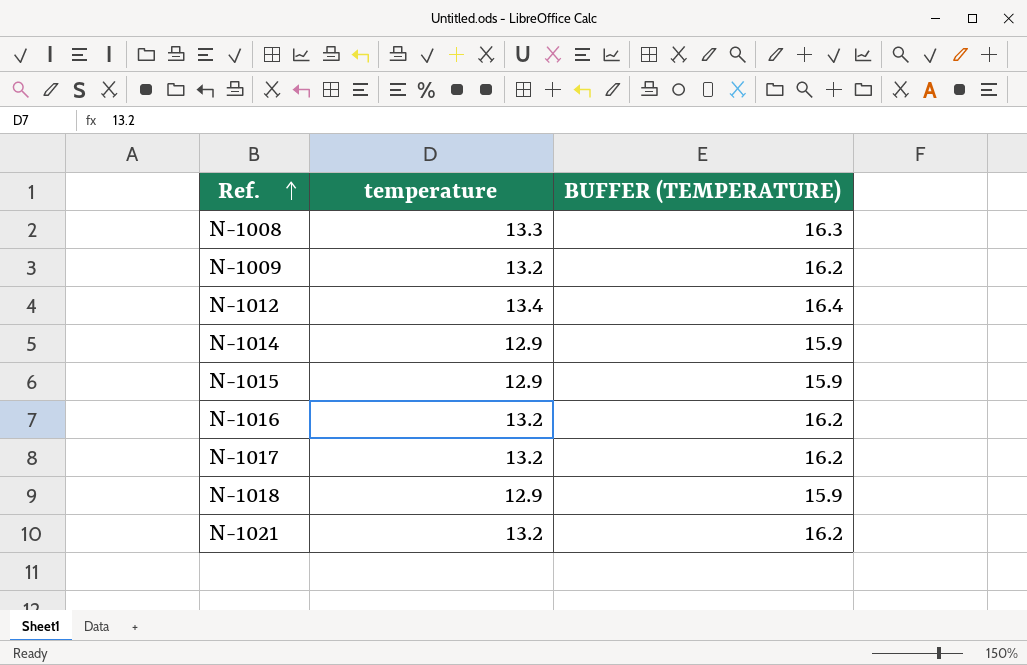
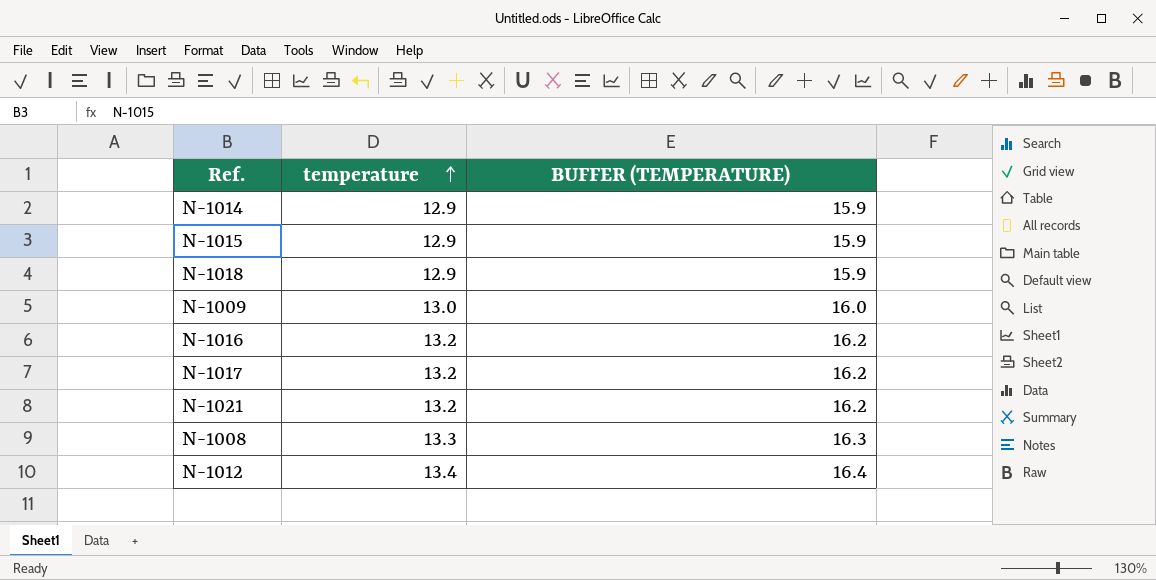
row order: Ref. ascending -> temperature ascending
N-1009 | temperature: 13.2 -> 13.0
N-1009 | BUFFER (TEMPERATURE): 16.2 -> 16.0

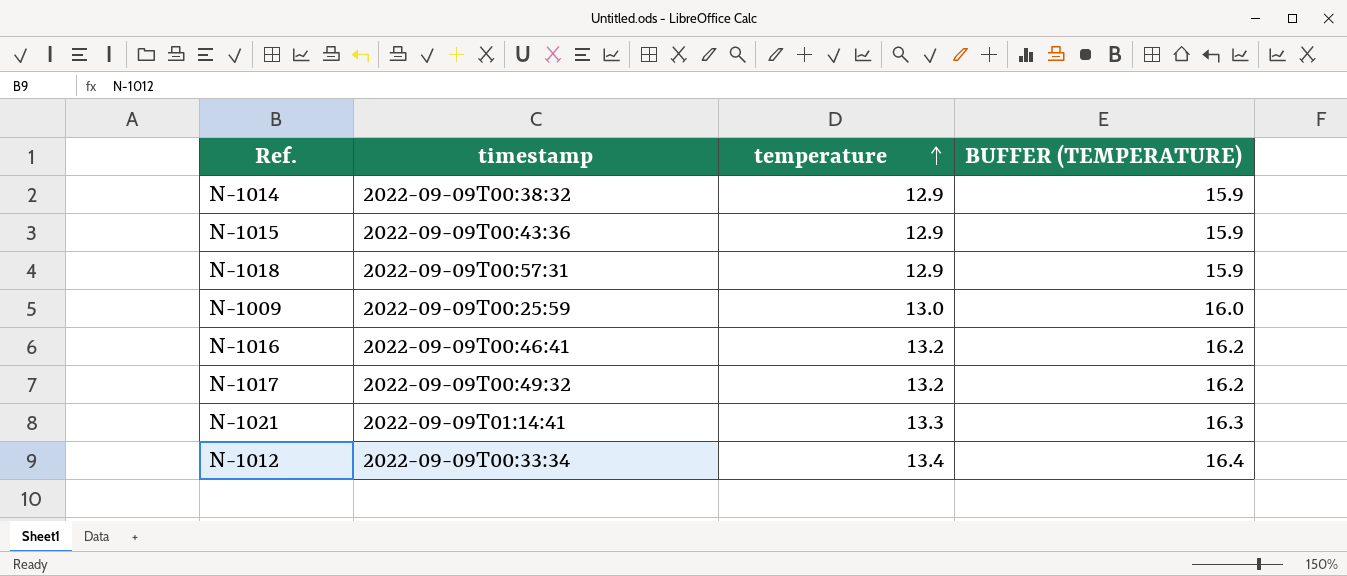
column timestamp | position: none -> 2
row N-1008: 13.3 | 16.3 -> none
N-1021 | temperature: 13.2 -> 13.3
N-1021 | BUFFER (TEMPERATURE): 16.2 -> 16.3

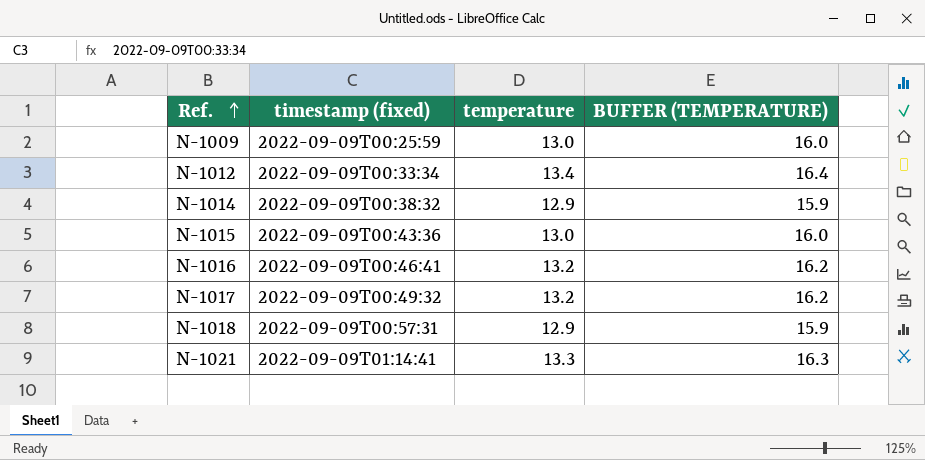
row order: temperature ascending -> Ref. ascending
column name: timestamp -> timestamp (fixed)
N-1015 | temperature: 12.9 -> 13.0
N-1015 | BUFFER (TEMPERATURE): 15.9 -> 16.0

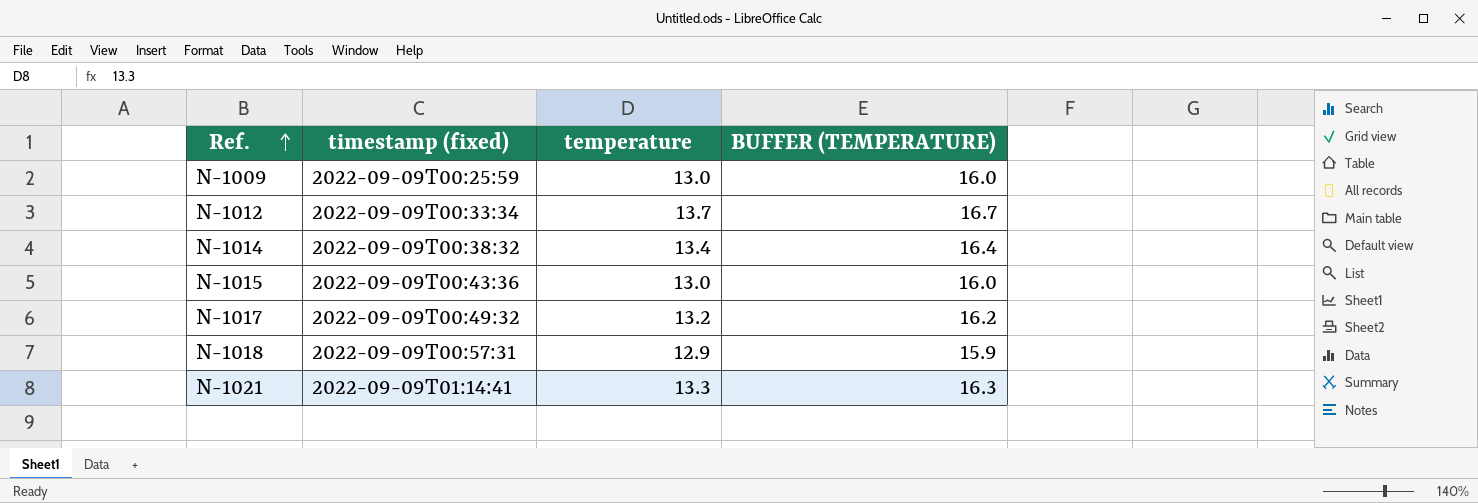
row N-1016: 2022-09-09T00:46:41 | 13.2 | 16.2 -> none
N-1012 | temperature: 13.4 -> 13.7
N-1012 | BUFFER (TEMPERATURE): 16.4 -> 16.7
N-1014 | temperature: 12.9 -> 13.4
N-1014 | BUFFER (TEMPERATURE): 15.9 -> 16.4

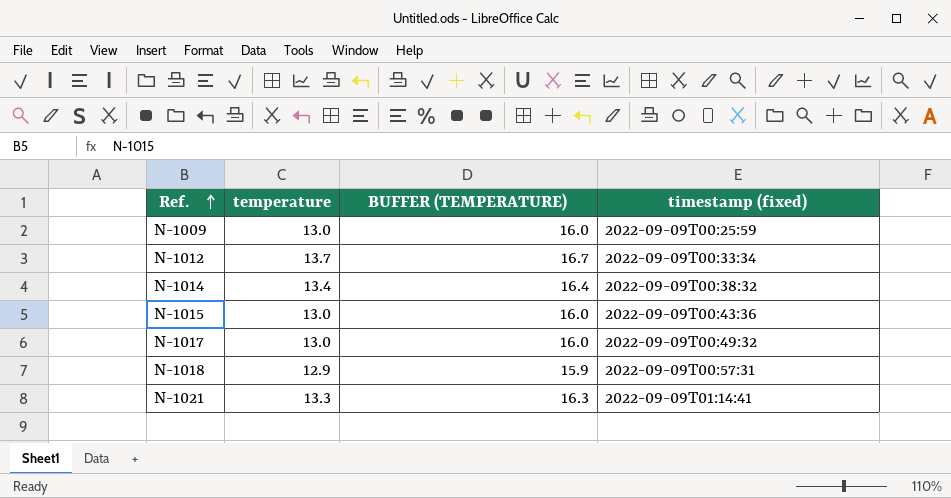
column timestamp (fixed) | position: 2 -> 4
N-1017 | temperature: 13.2 -> 13.0
N-1017 | BUFFER (TEMPERATURE): 16.2 -> 16.0

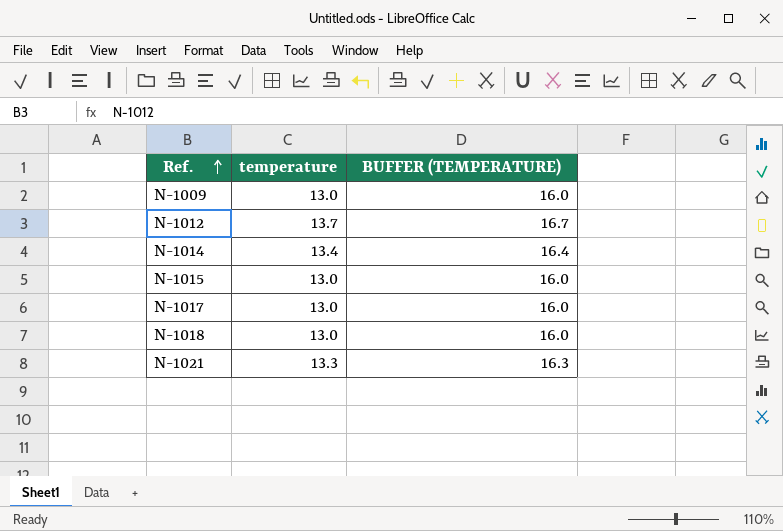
column timestamp (fixed) | position: 4 -> none
N-1018 | temperature: 12.9 -> 13.0
N-1018 | BUFFER (TEMPERATURE): 15.9 -> 16.0

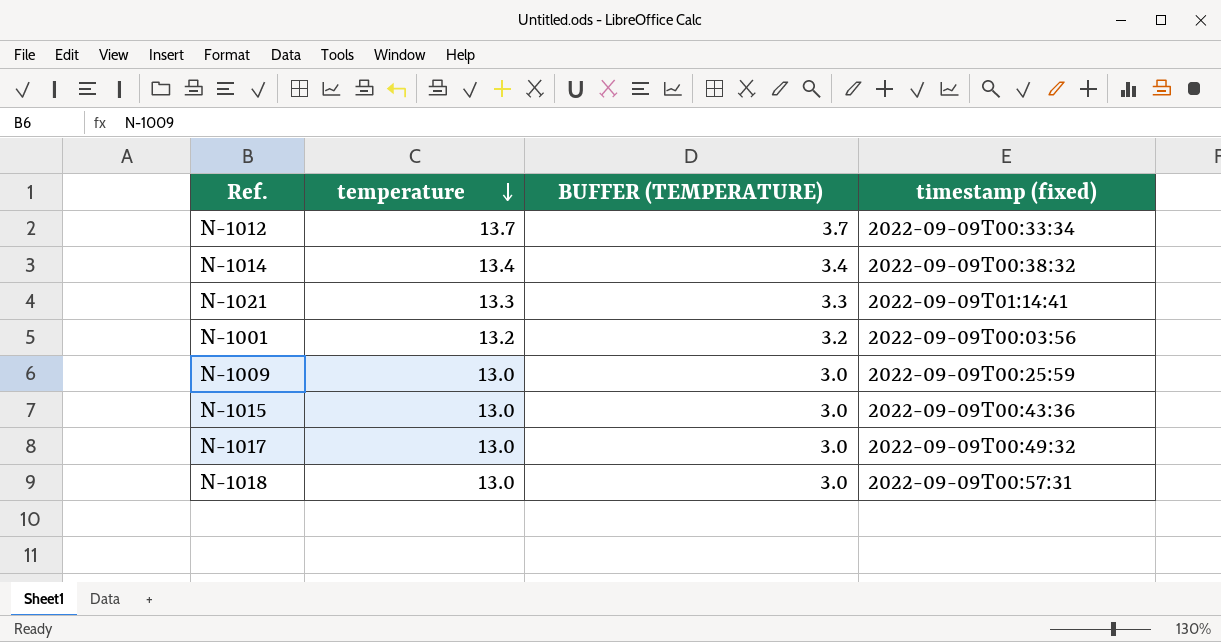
row order: Ref. ascending -> temperature descending
column BUFFER (TEMPERATURE) | formula: [temperature] + 3 -> [temperature] - 10
column timestamp (fixed) | position: none -> 4
row N-1001: none -> 13.2 | 3.2 | 2022-09-09T00:03:56

